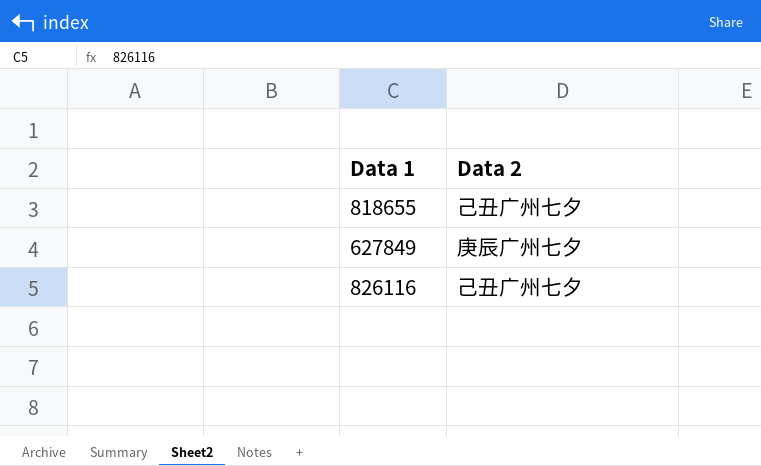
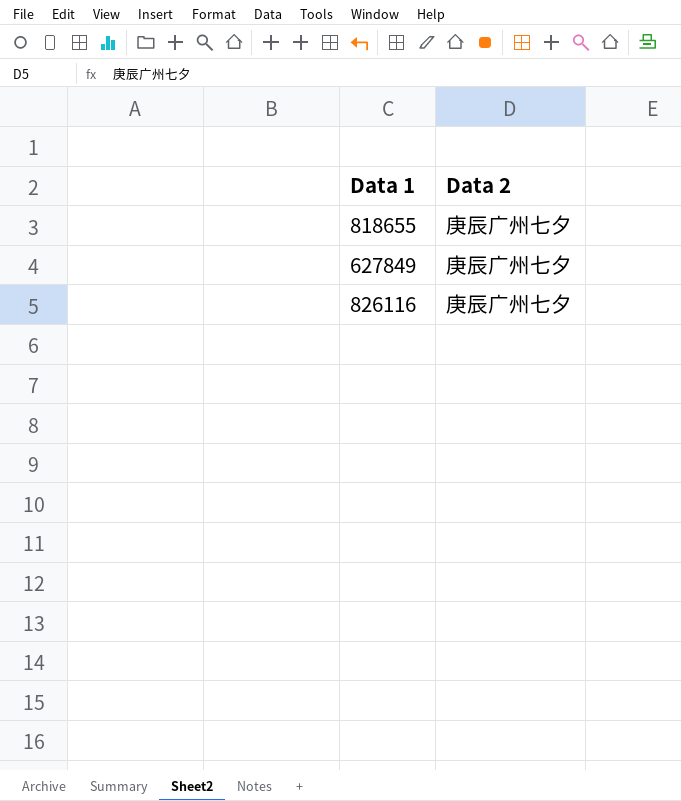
818655 | Data 2: 己丑广州七夕 -> 庚辰广州七夕
826116 | Data 2: 己丑广州七夕 -> 庚辰广州七夕

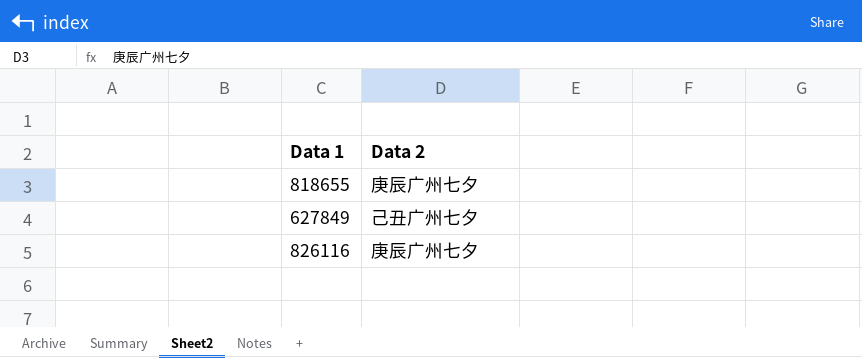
627849 | Data 2: 庚辰广州七夕 -> 己丑广州七夕

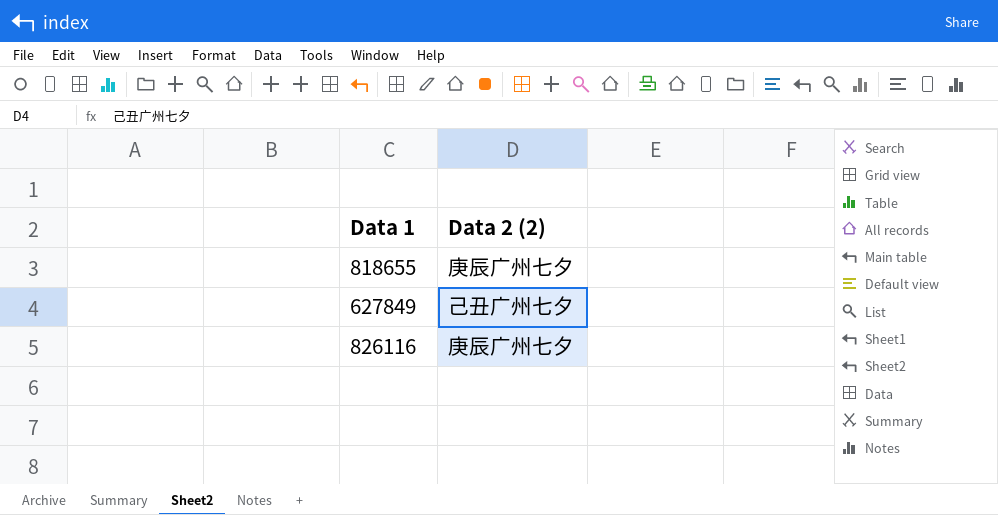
column name: Data 2 -> Data 2 (2)

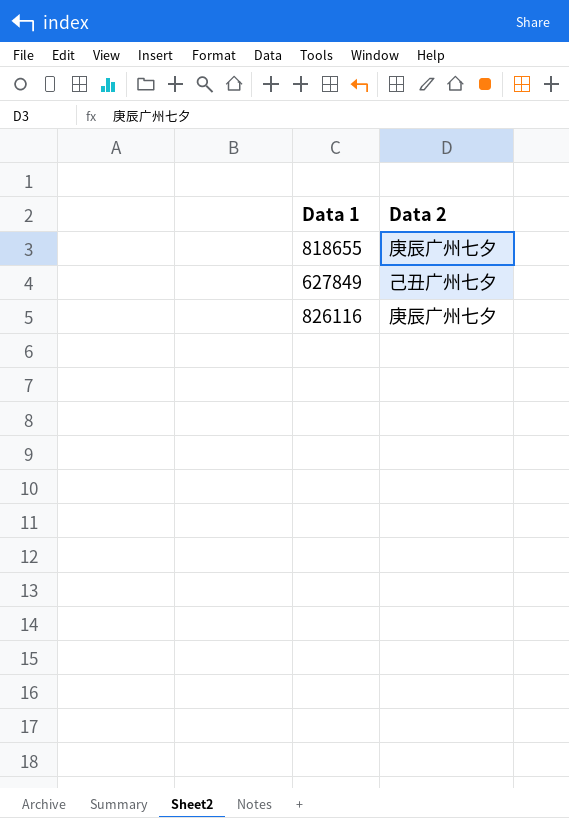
column name: Data 2 (2) -> Data 2

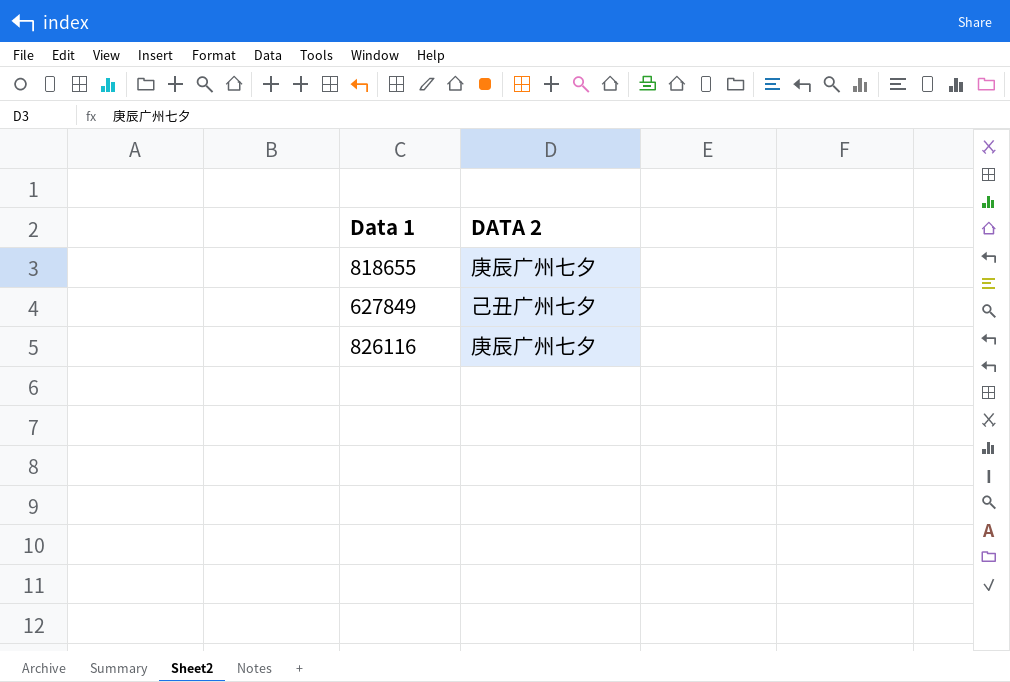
column name: Data 2 -> DATA 2

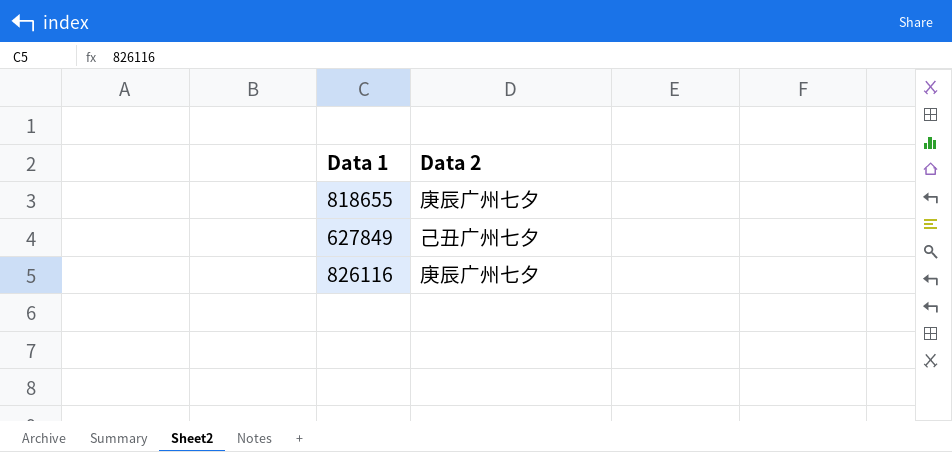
column name: DATA 2 -> Data 2

